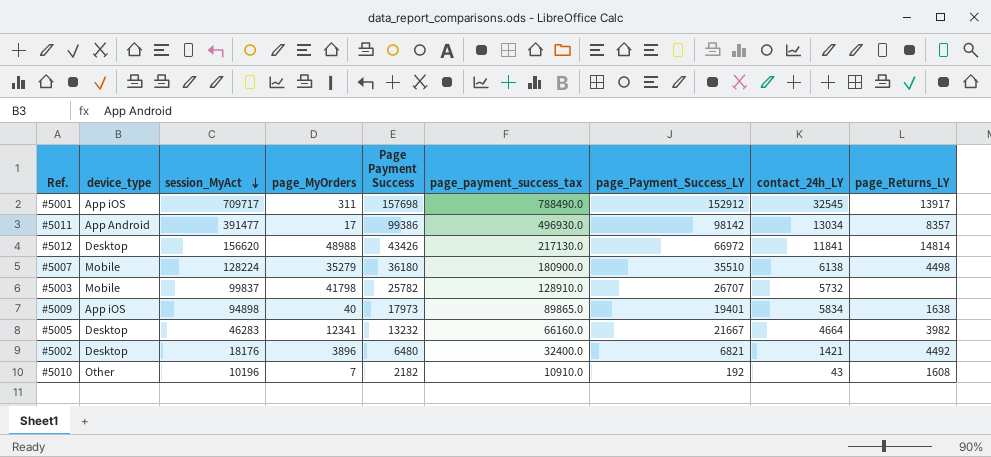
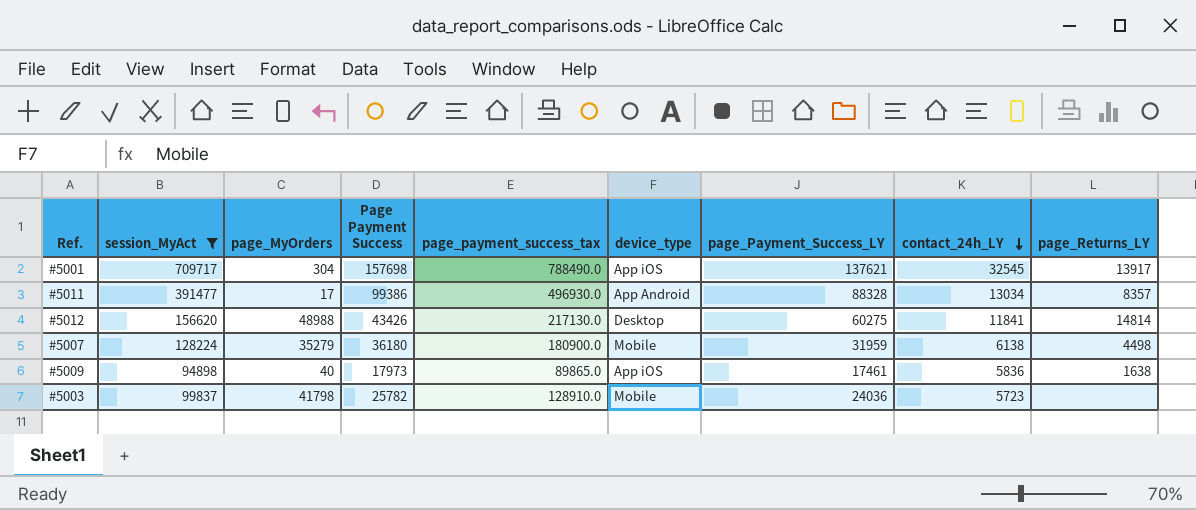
filter: none -> session_MyAct >= 94898
row order: session_MyAct descending -> contact_24h_LY descending
column device_type | position: 2 -> 6
#5001 | page_MyOrders: 311 -> 304
#5001 | page_Payment_Success_LY: 152912 -> 137621
#5011 | page_Payment_Success_LY: 98142 -> 88328
#5012 | page_Payment_Success_LY: 66972 -> 60275
#5007 | page_Payment_Success_LY: 35510 -> 31959
#5009 | page_Payment_Success_LY: 19401 -> 17461
#5009 | contact_24h_LY: 5834 -> 5836
#5003 | page_Payment_Success_LY: 26707 -> 24036
#5003 | contact_24h_LY: 5732 -> 5723

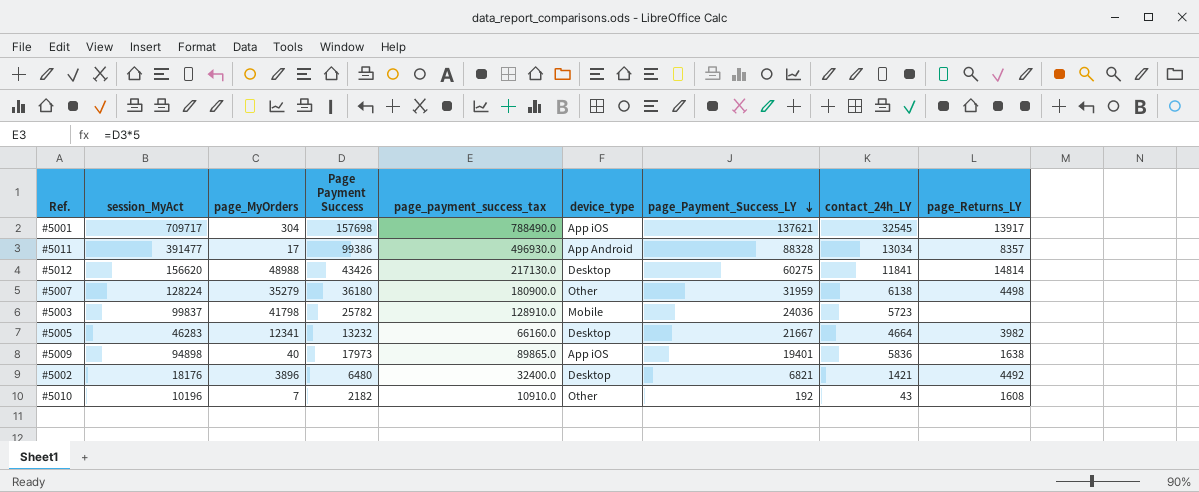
filter: session_MyAct >= 94898 -> none
row order: contact_24h_LY descending -> page_Payment_Success_LY descending
#5007 | device_type: Mobile -> Other
#5009 | page_Payment_Success_LY: 17461 -> 19401

